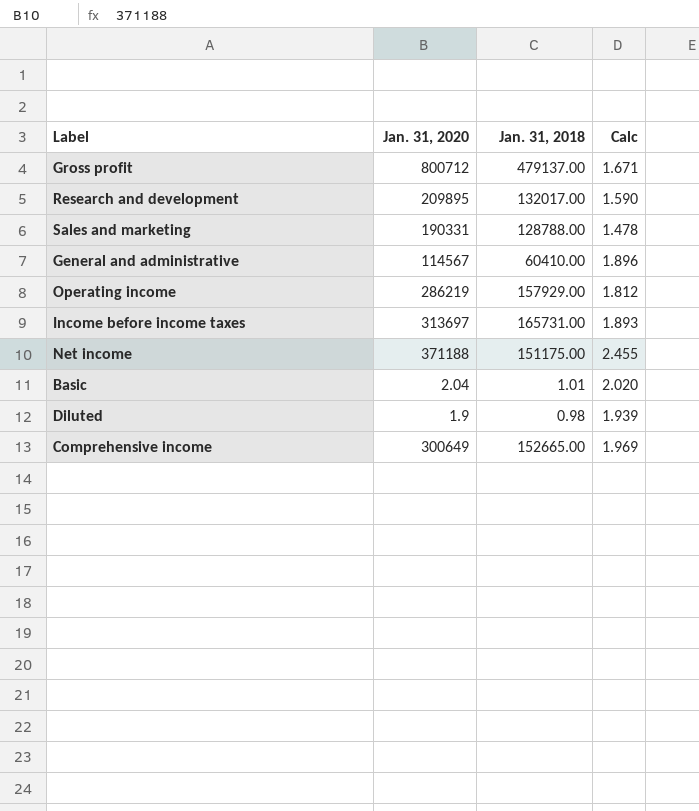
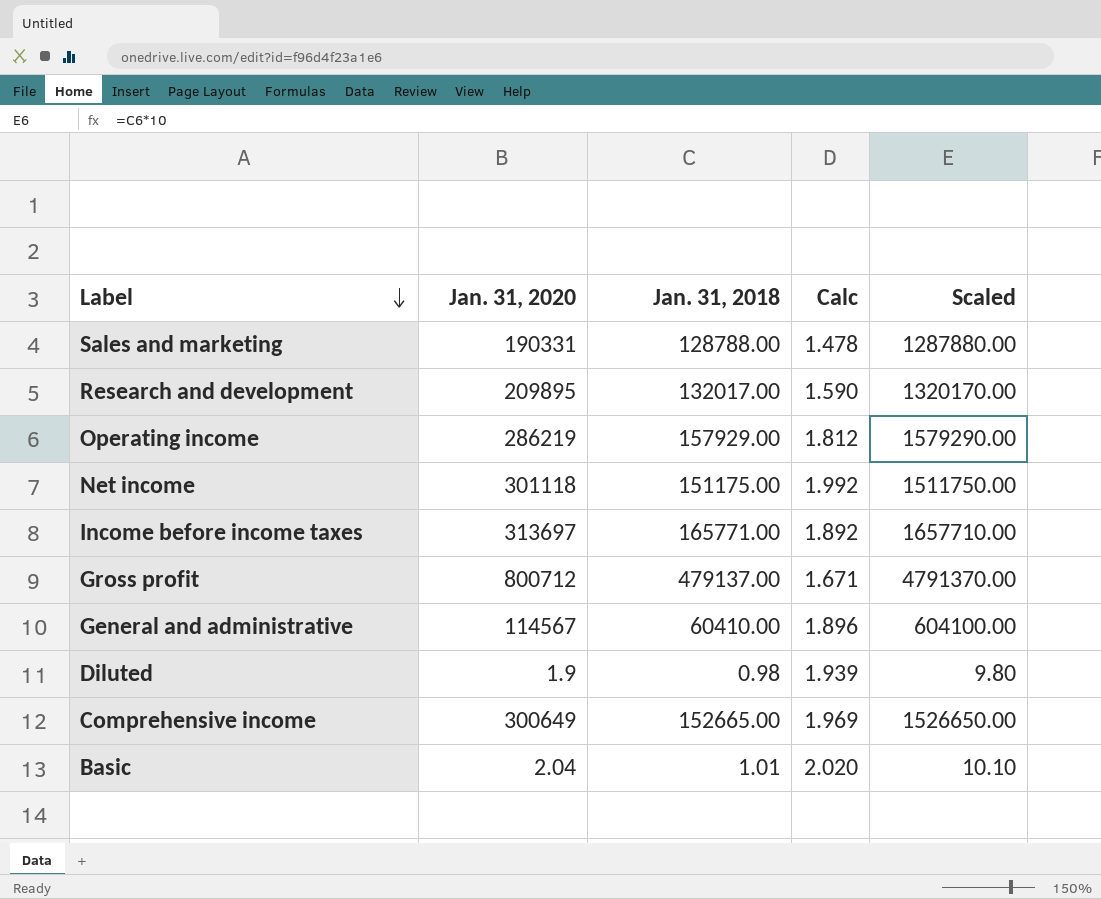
row order: none -> Label descending
column Scaled | formula: none -> [Jan. 31, 2018] * 10
Net income | Jan. 31, 2020: 371188 -> 301118
Net income | Calc: 2.455 -> 1.992
Income before income taxes | Jan. 31, 2018: 165731.00 -> 165771.00
Income before income taxes | Calc: 1.893 -> 1.892

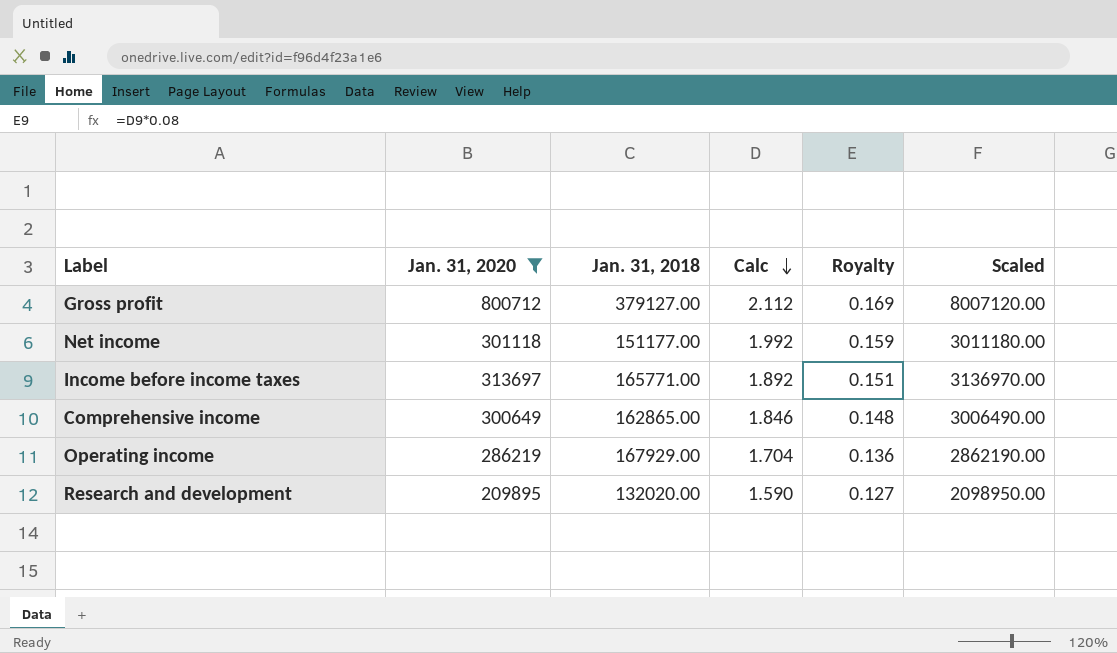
filter: none -> Jan. 31, 2020 >= 209895
row order: Label descending -> Calc descending
column Royalty | formula: none -> [Calc] * 0.08
column Scaled | formula: [Jan. 31, 2018] * 10 -> [Jan. 31, 2020] * 10
Gross profit | Jan. 31, 2018: 479137.00 -> 379127.00
Gross profit | Calc: 1.671 -> 2.112
Net income | Jan. 31, 2018: 151175.00 -> 151177.00
Comprehensive income | Jan. 31, 2018: 152665.00 -> 162865.00
Comprehensive income | Calc: 1.969 -> 1.846
Operating income | Jan. 31, 2018: 157929.00 -> 167929.00
Operating income | Calc: 1.812 -> 1.704
Research and development | Jan. 31, 2018: 132017.00 -> 132020.00

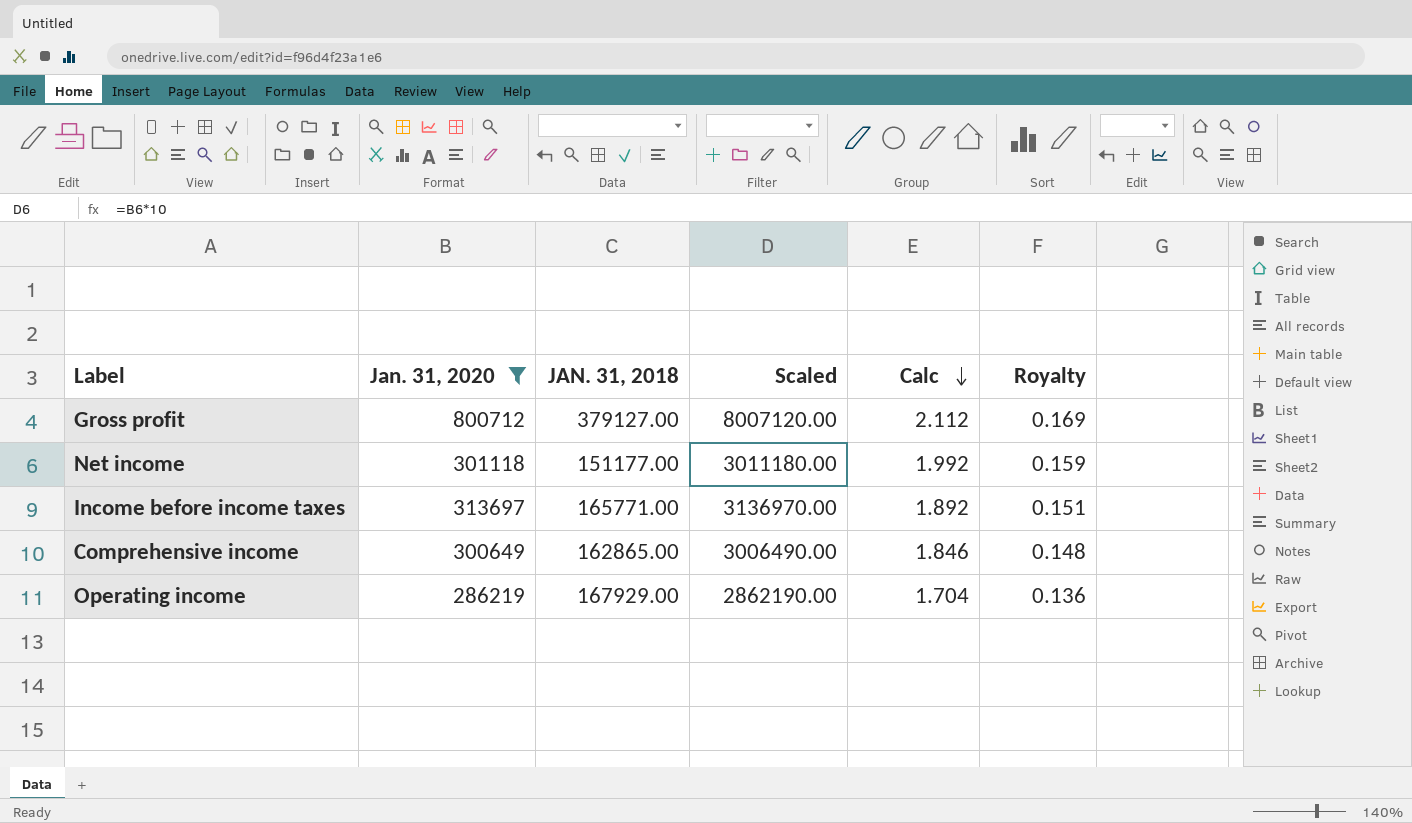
column name: Jan. 31, 2018 -> JAN. 31, 2018
column Scaled | position: 6 -> 4
row Research and development: 209895 | 132020.00 | 1.590 | 0.127 | 2098950.00 -> none

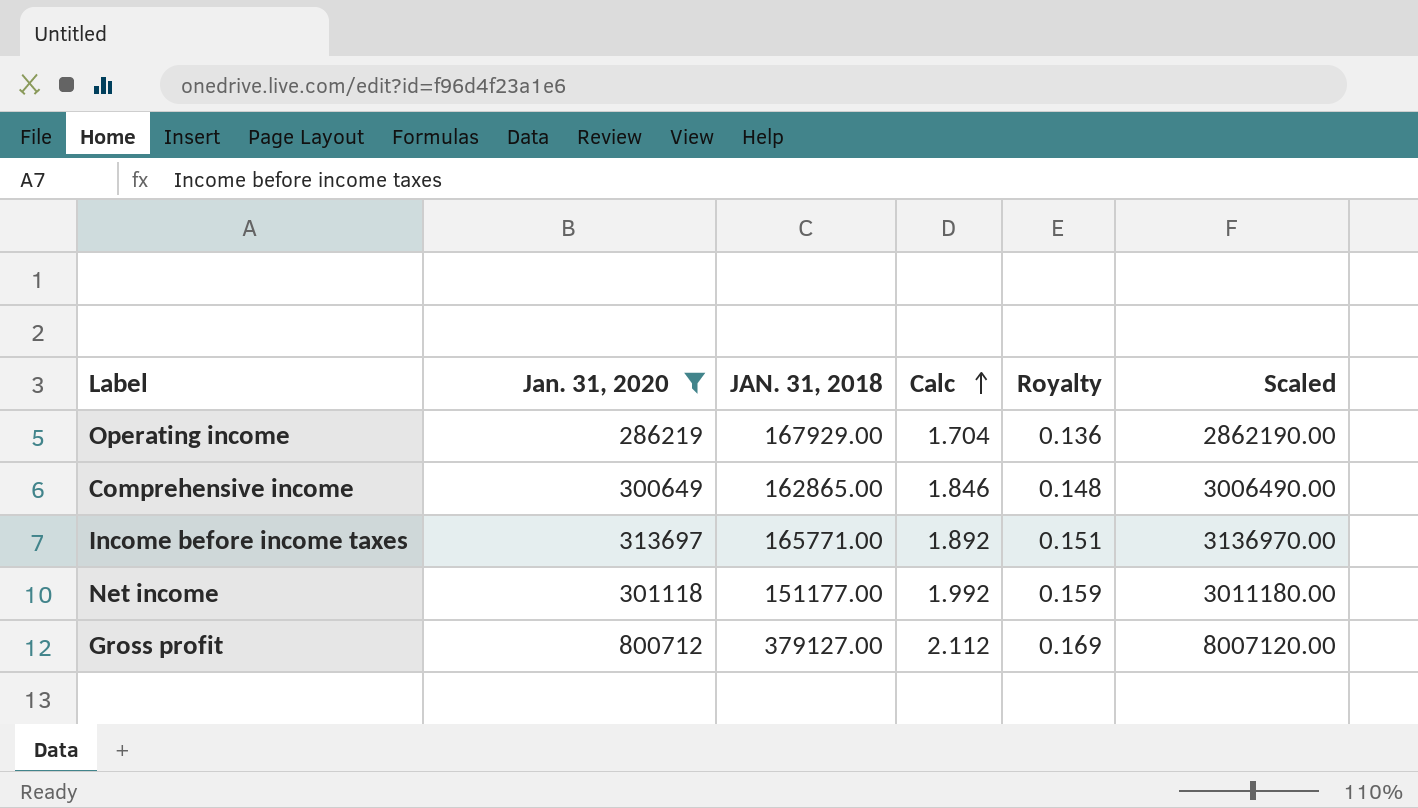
row order: Calc descending -> Calc ascending
column Scaled | position: 4 -> 6

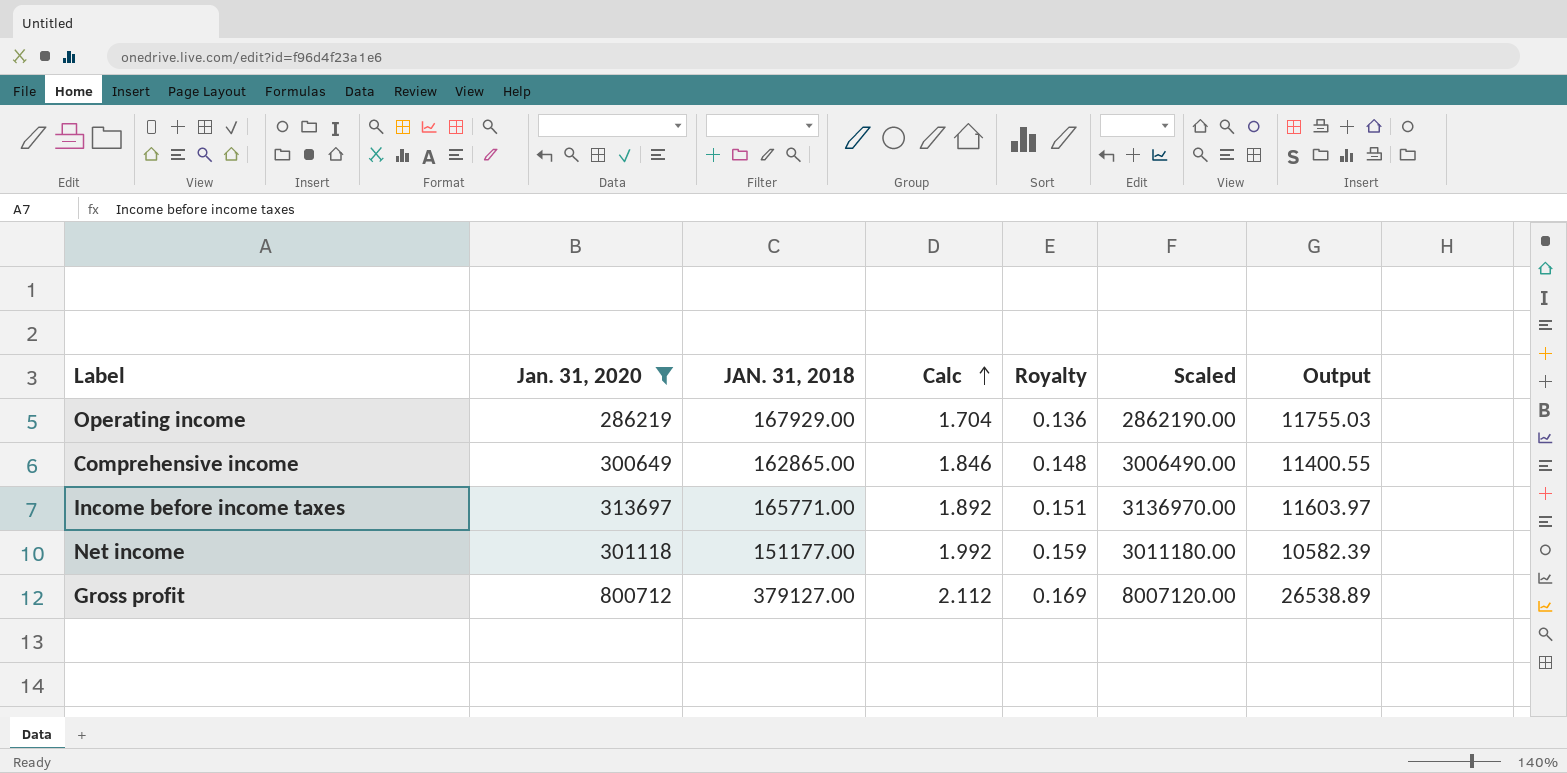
column Output | formula: none -> [JAN. 31, 2018] * 0.07

